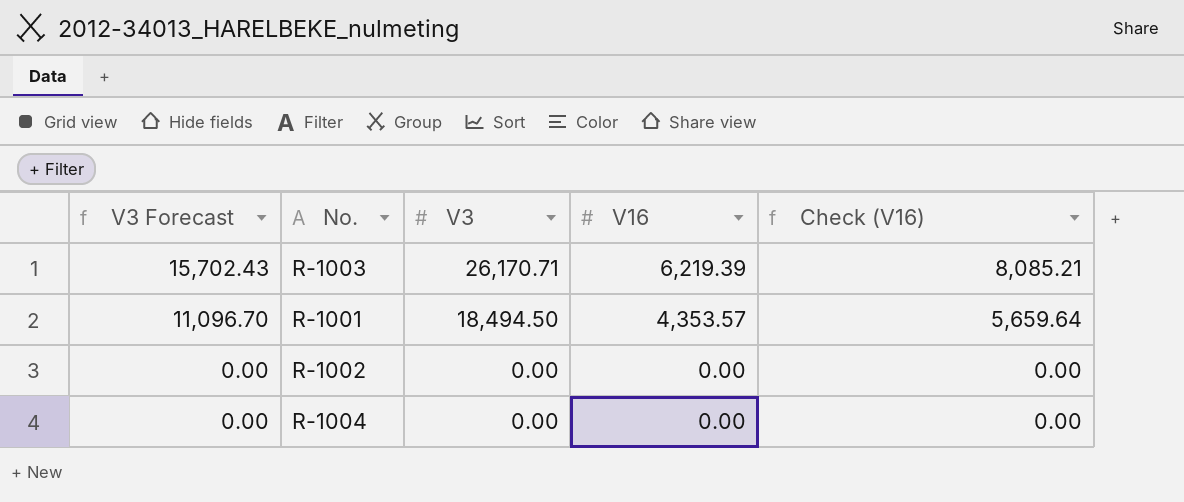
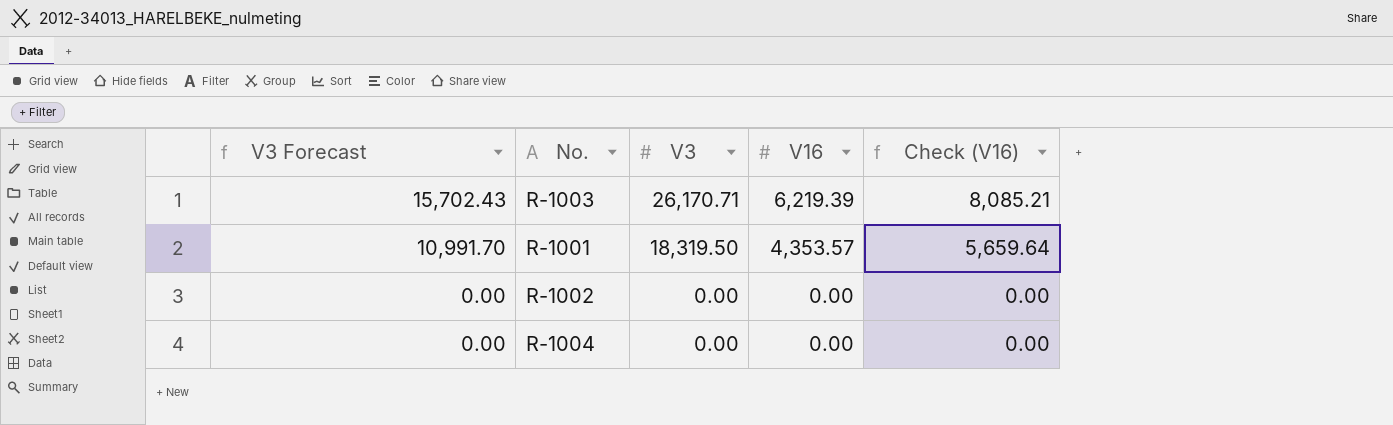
R-1001 | V3 Forecast: 11,096.70 -> 10,991.70
R-1001 | V3: 18,494.50 -> 18,319.50

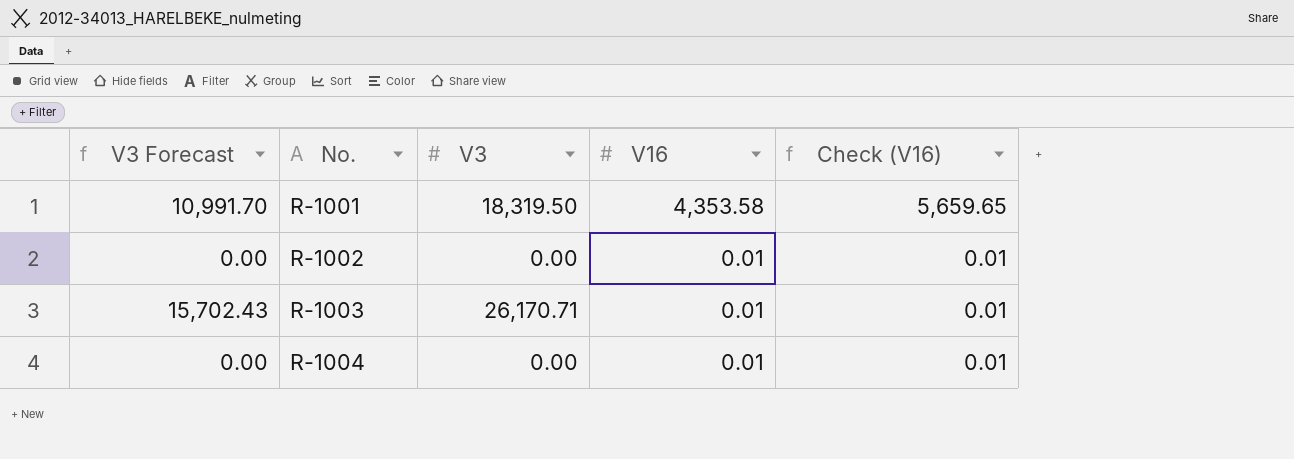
row order: V3 Forecast descending -> No. ascending
R-1001 | V16: 4,353.57 -> 4,353.58
R-1001 | Check (V16): 5,659.64 -> 5,659.65
R-1002 | V16: 0.00 -> 0.01
R-1002 | Check (V16): 0.00 -> 0.01
R-1003 | V16: 6,219.39 -> 0.01
R-1003 | Check (V16): 8,085.21 -> 0.01
R-1004 | V16: 0.00 -> 0.01
R-1004 | Check (V16): 0.00 -> 0.01

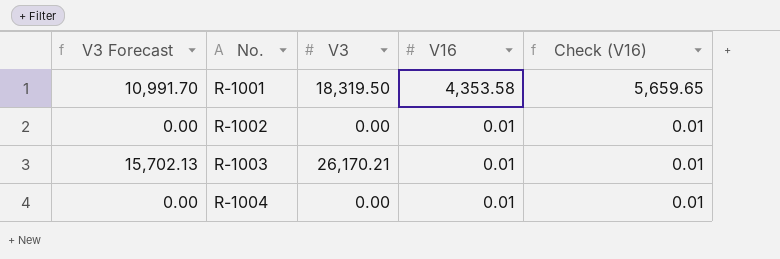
R-1003 | V3 Forecast: 15,702.43 -> 15,702.13
R-1003 | V3: 26,170.71 -> 26,170.21

